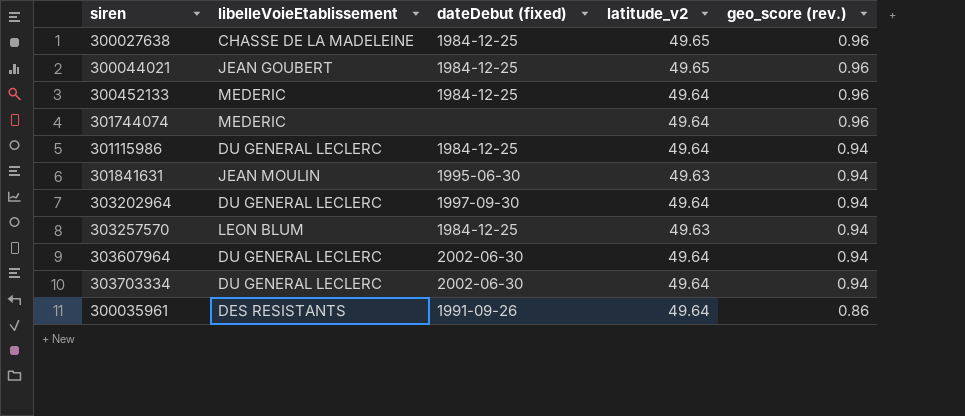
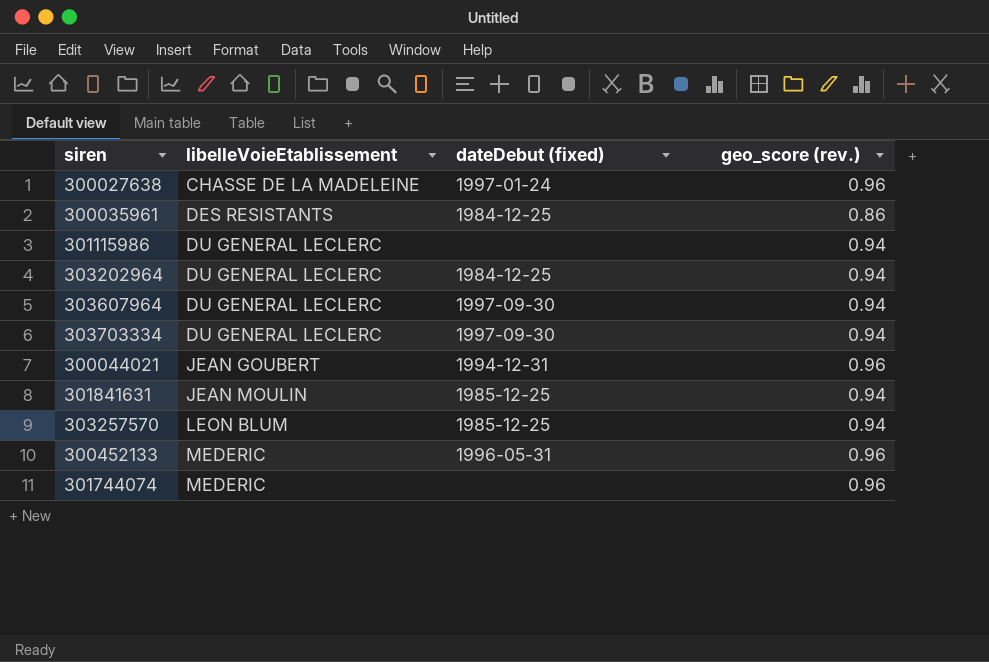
row order: geo_score (rev.) descending -> libelleVoieEtablissement ascending
column latitude_v2 | position: 4 -> none
300027638 | dateDebut (fixed): 1984-12-25 -> 1997-01-24
300035961 | dateDebut (fixed): 1991-09-26 -> 1984-12-25
301115986 | dateDebut (fixed): 1984-12-25 -> none
303202964 | dateDebut (fixed): 1997-09-30 -> 1984-12-25
303607964 | dateDebut (fixed): 2002-06-30 -> 1997-09-30
303703334 | dateDebut (fixed): 2002-06-30 -> 1997-09-30
300044021 | dateDebut (fixed): 1984-12-25 -> 1994-12-31
301841631 | dateDebut (fixed): 1995-06-30 -> 1985-12-25
303257570 | dateDebut (fixed): 1984-12-25 -> 1985-12-25
300452133 | dateDebut (fixed): 1984-12-25 -> 1996-05-31

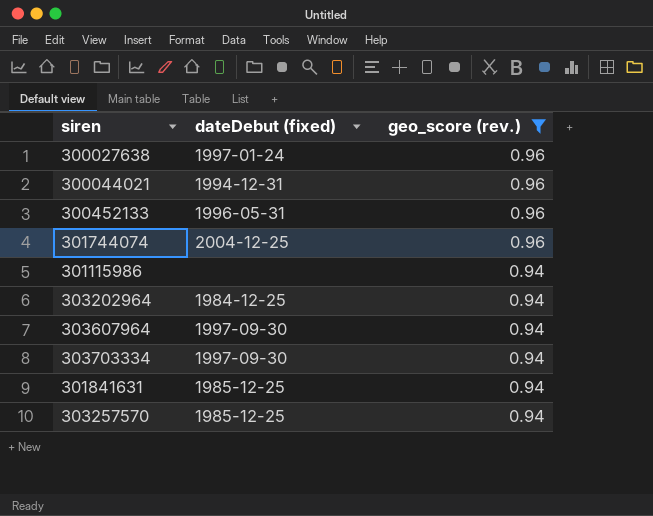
filter: none -> geo_score (rev.) != 0.86
row order: libelleVoieEtablissement ascending -> geo_score (rev.) descending
column libelleVoieEtablissement | position: 2 -> none
301744074 | dateDebut (fixed): none -> 2004-12-25

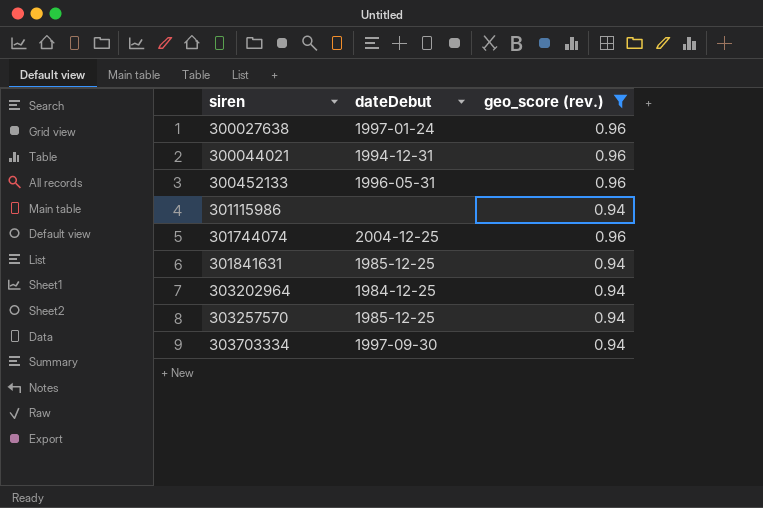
row order: geo_score (rev.) descending -> siren ascending
column name: dateDebut (fixed) -> dateDebut
row 303607964: 1997-09-30 | 0.94 -> none

